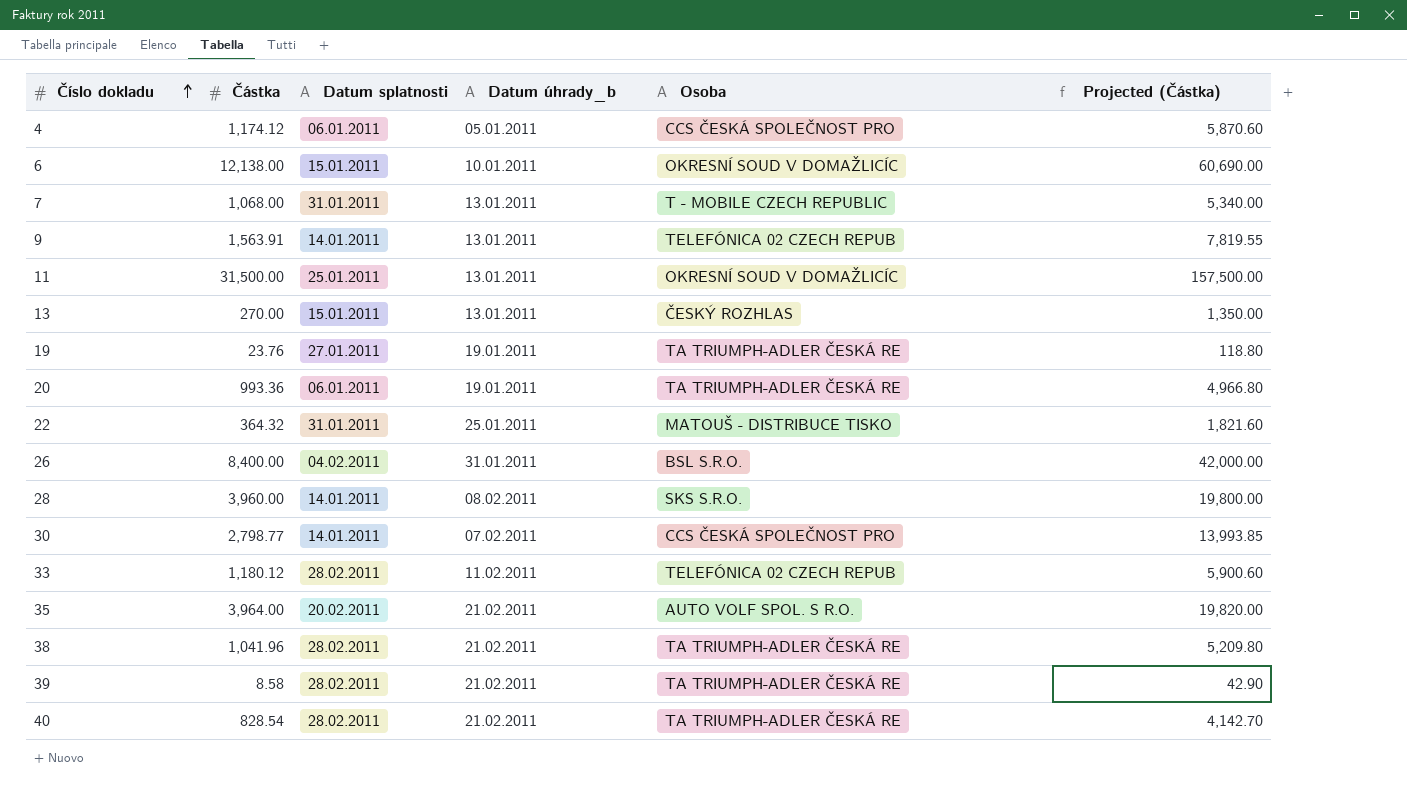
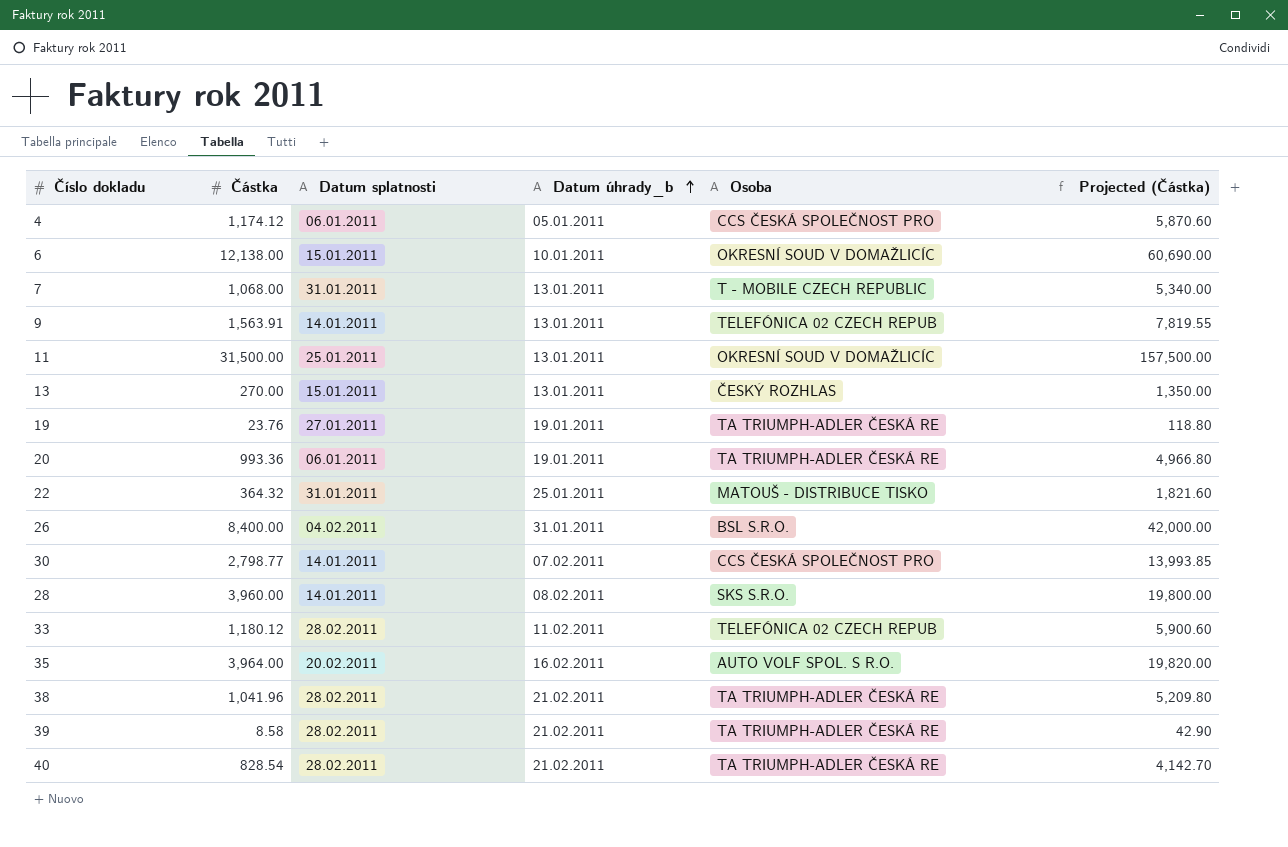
row order: Číslo dokladu ascending -> Datum úhrady_b ascending
35 | Datum úhrady_b: 21.02.2011 -> 16.02.2011

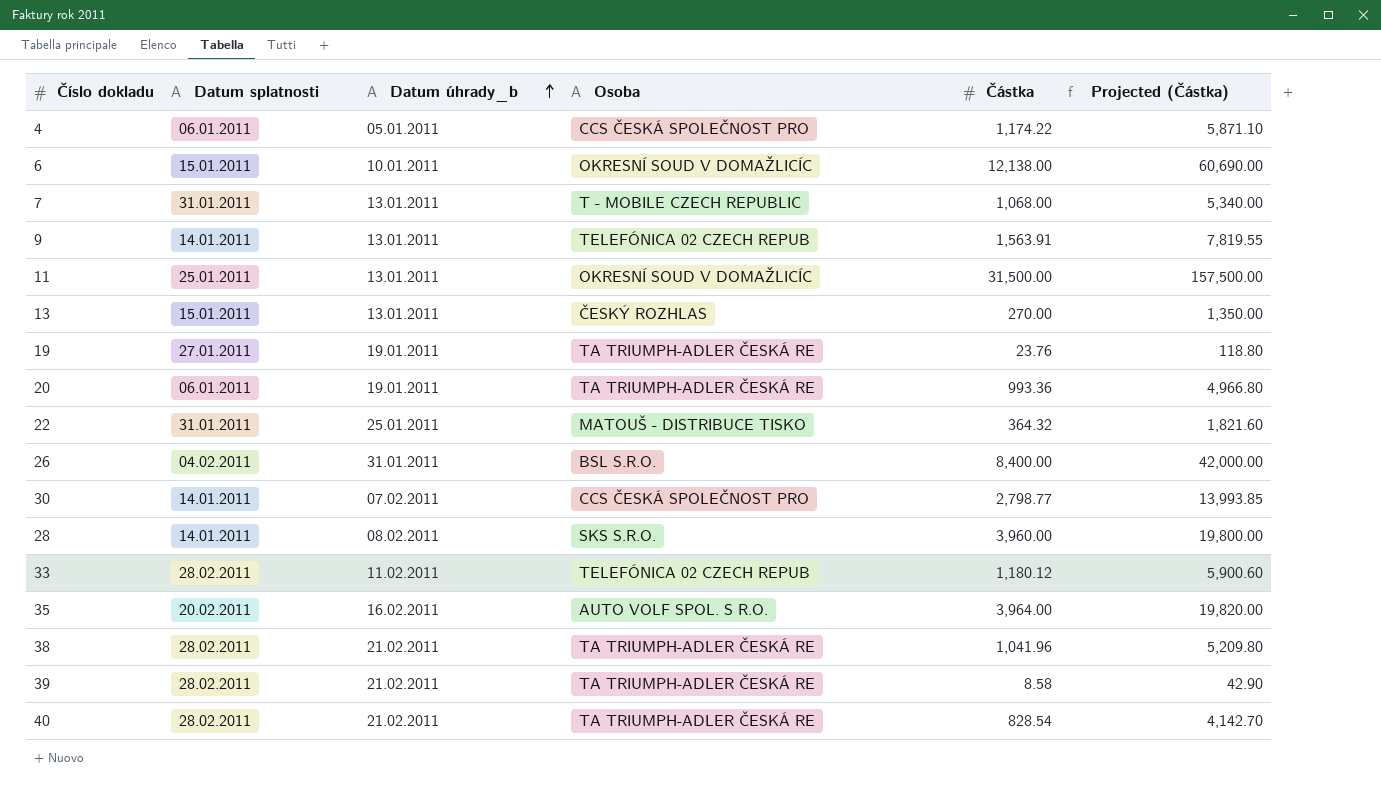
column Částka | position: 2 -> 5
4 | Částka: 1,174.12 -> 1,174.22
4 | Projected (Částka): 5,870.60 -> 5,871.10

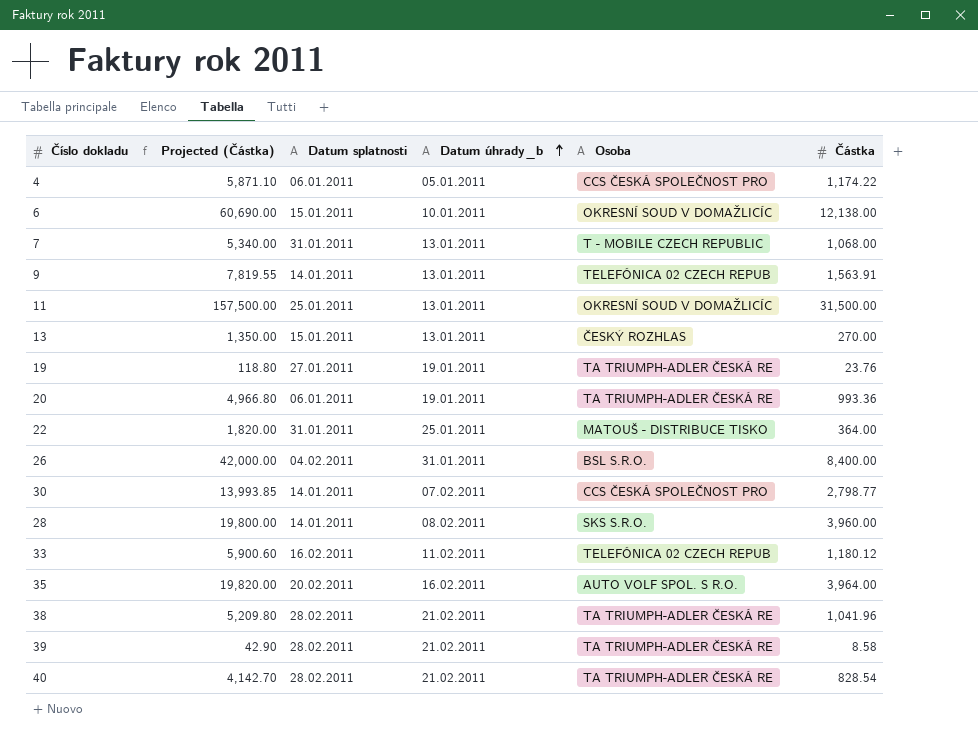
column Projected (Částka) | position: 6 -> 2
22 | Projected (Částka): 1,821.60 -> 1,820.00
22 | Částka: 364.32 -> 364.00
33 | Datum splatnosti: 28.02.2011 -> 16.02.2011

